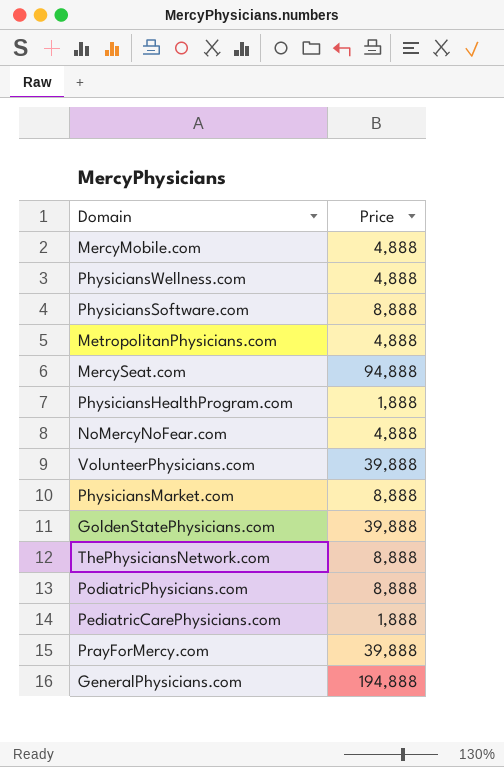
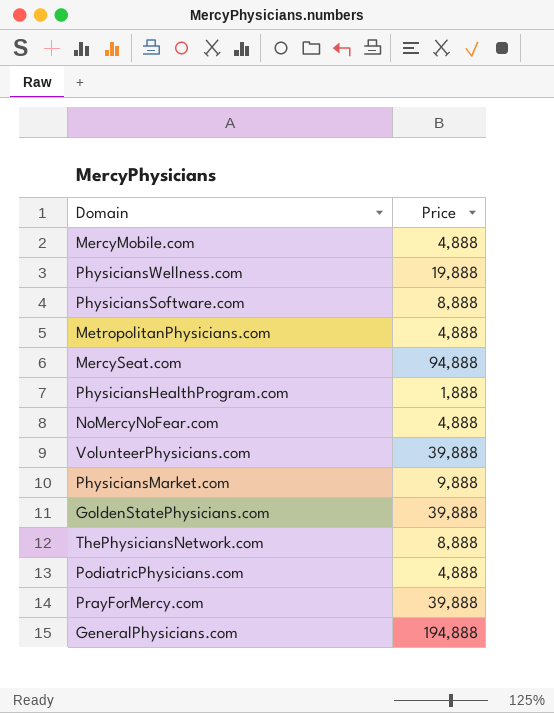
row PediatricCarePhysicians.com: 1,888 -> none
PhysiciansWellness.com | Price: 4,888 -> 19,888
PhysiciansMarket.com | Price: 8,888 -> 9,888
PodiatricPhysicians.com | Price: 8,888 -> 4,888

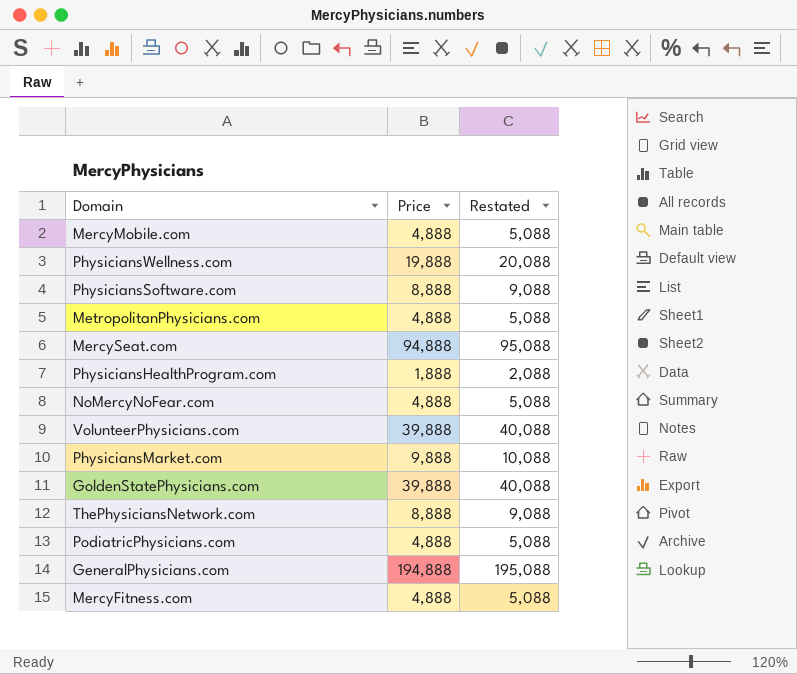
column Restated | formula: none -> [Price] + 200
row PrayForMercy.com: 39,888 -> none
row MercyFitness.com: none -> 4,888 | 5,088

